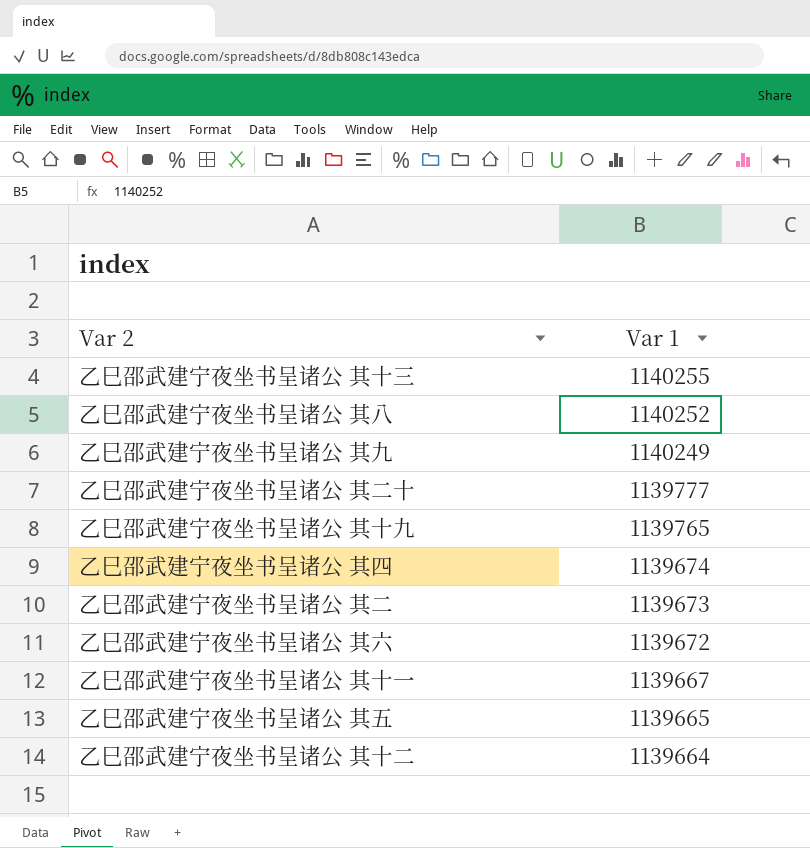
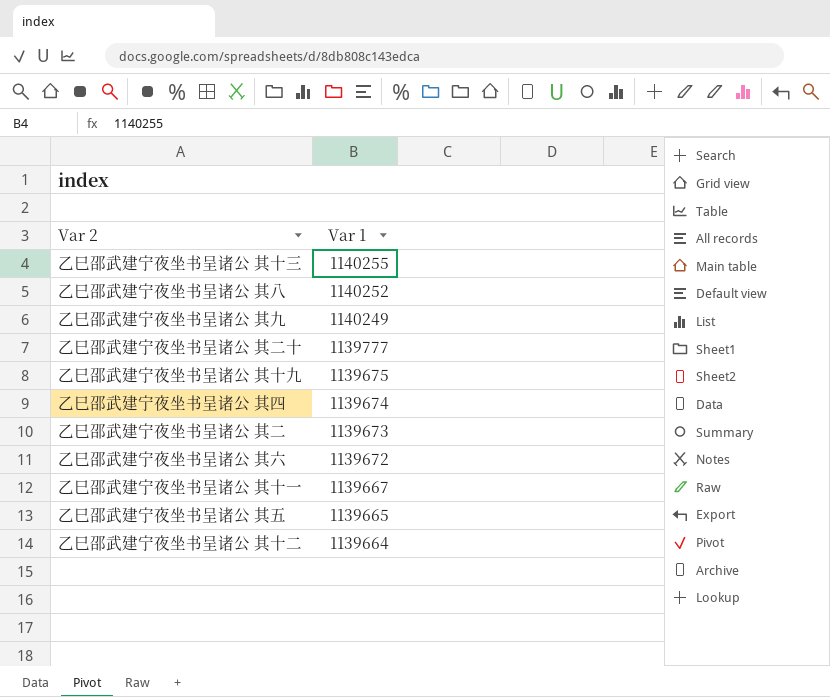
乙巳邵武建宁夜坐书呈诸公 其十九 | Var 1: 1139765 -> 1139675

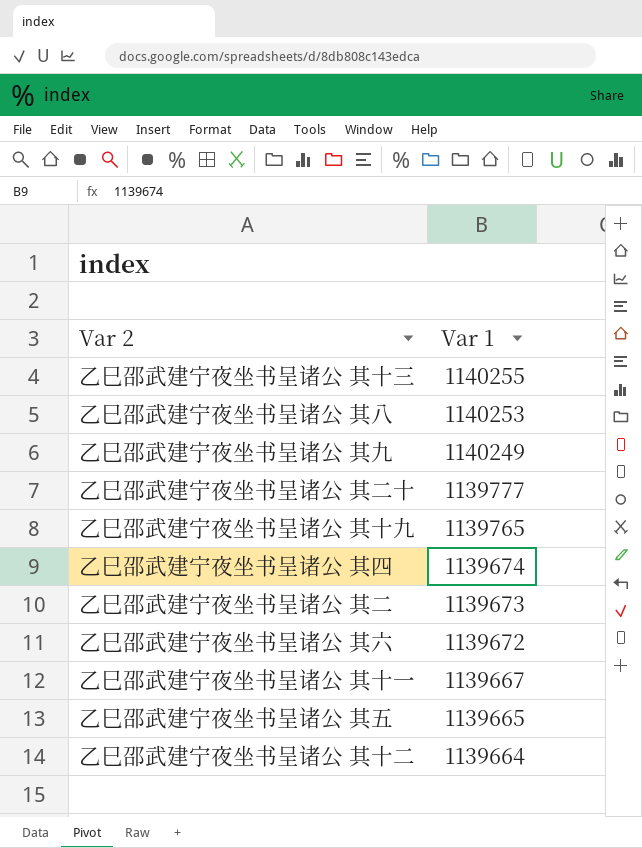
乙巳邵武建宁夜坐书呈诸公 其八 | Var 1: 1140252 -> 1140253
乙巳邵武建宁夜坐书呈诸公 其十九 | Var 1: 1139675 -> 1139765

